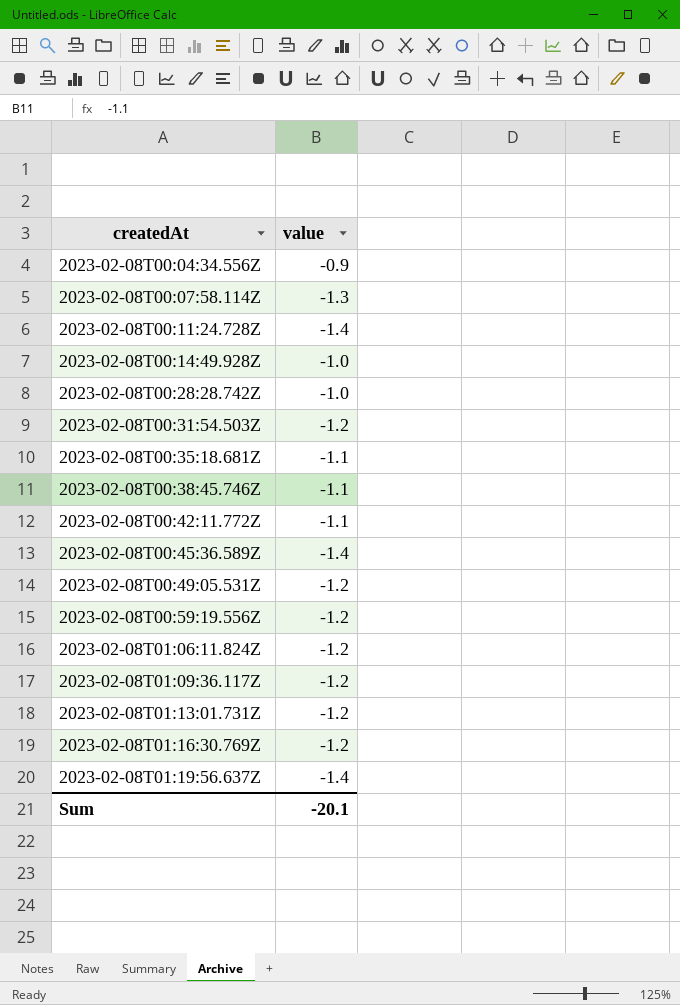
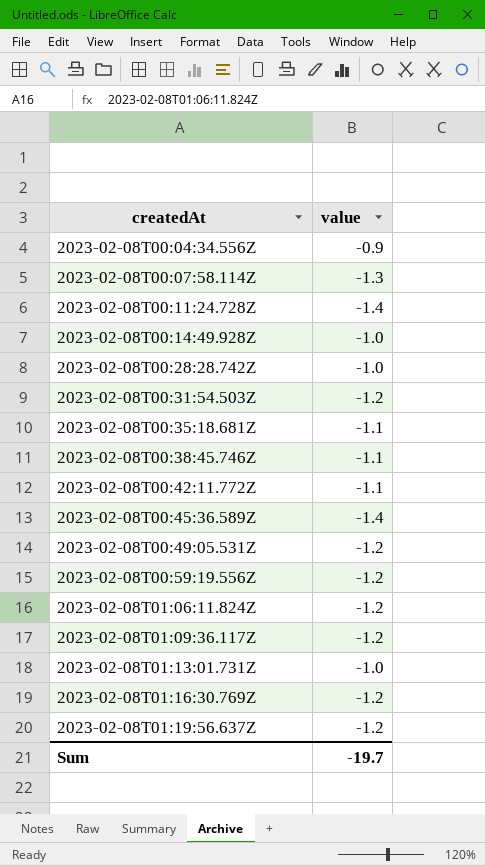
2023-02-08T01:13:01.731Z | value: -1.2 -> -1.0
2023-02-08T01:19:56.637Z | value: -1.4 -> -1.2
Sum | value: -20.1 -> -19.7

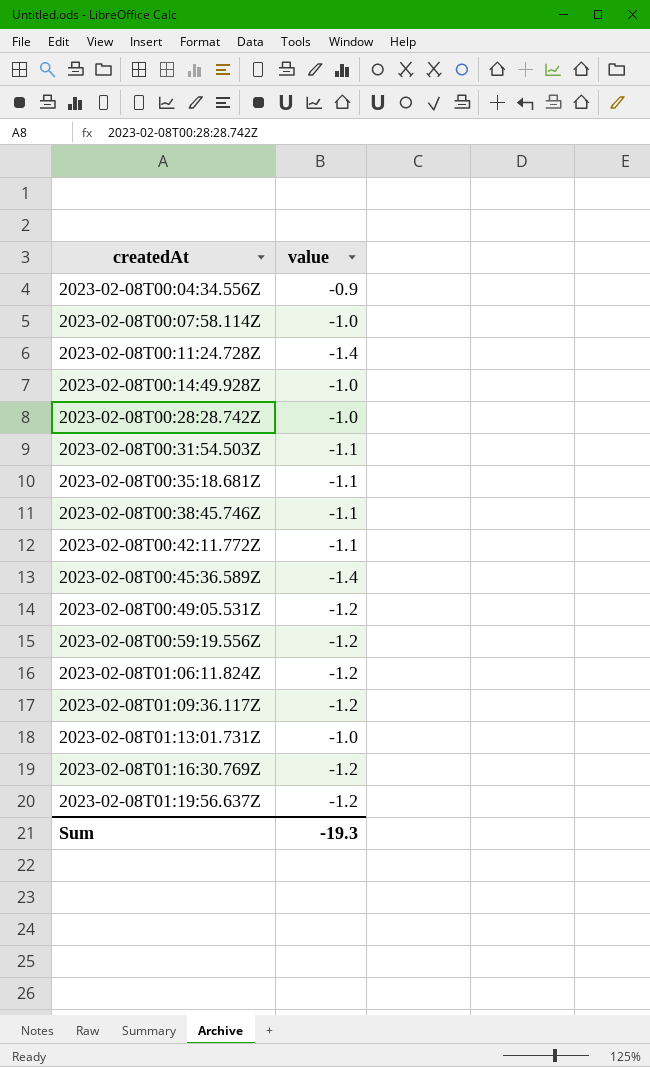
2023-02-08T00:07:58.114Z | value: -1.3 -> -1.0
2023-02-08T00:31:54.503Z | value: -1.2 -> -1.1
Sum | value: -19.7 -> -19.3

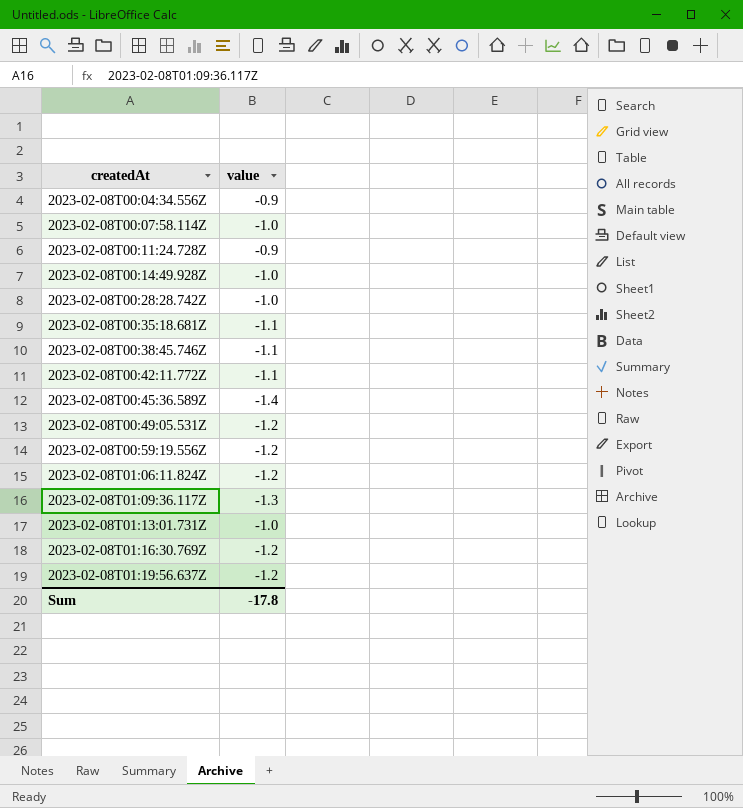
row 2023-02-08T00:31:54.503Z: -1.1 -> none
2023-02-08T00:11:24.728Z | value: -1.4 -> -0.9
2023-02-08T01:09:36.117Z | value: -1.2 -> -1.3
Sum | value: -19.3 -> -17.8

